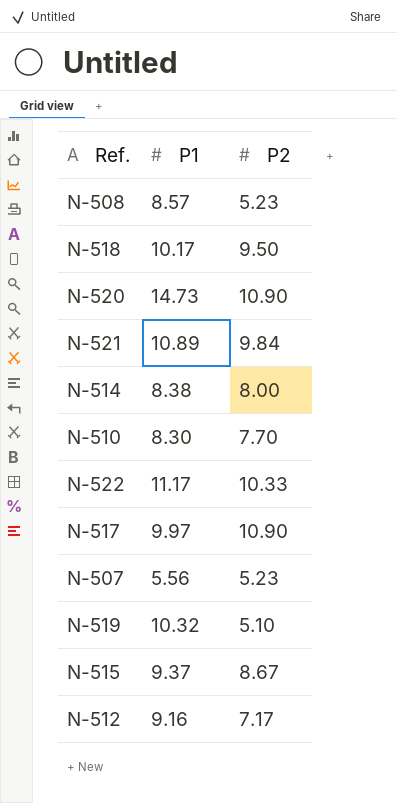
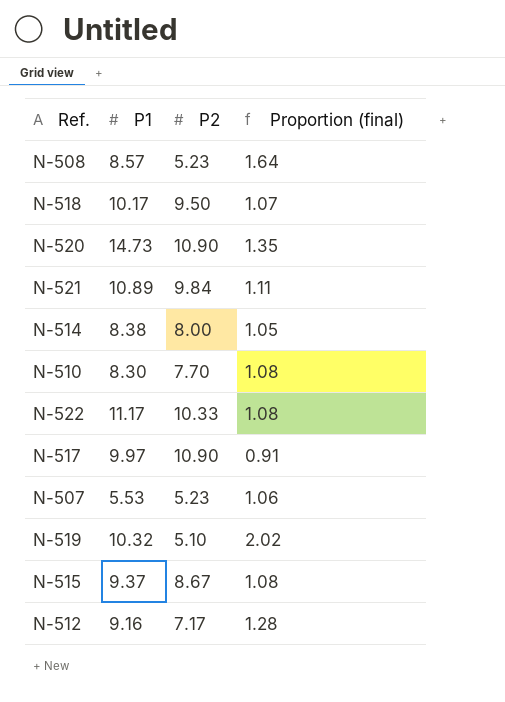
column Proportion (final) | formula: none -> [P1] / [P2]
N-507 | P1: 5.56 -> 5.53

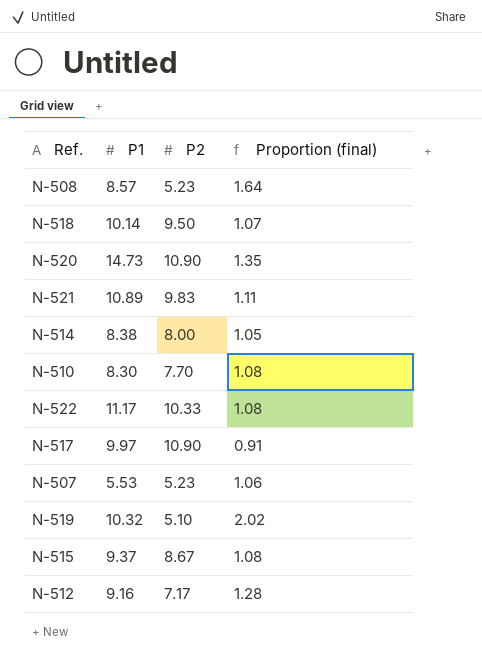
N-518 | P1: 10.17 -> 10.14
N-521 | P2: 9.84 -> 9.83

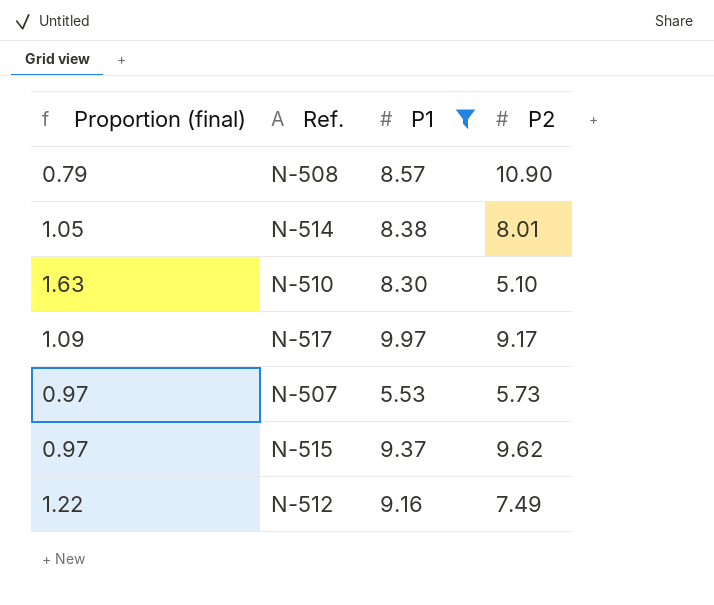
filter: none -> P1 <= 9.97
column Proportion (final) | position: 4 -> 1
N-508 | Proportion (final): 1.64 -> 0.79
N-508 | P2: 5.23 -> 10.90
N-514 | P2: 8.00 -> 8.01
N-510 | Proportion (final): 1.08 -> 1.63
N-510 | P2: 7.70 -> 5.10
N-517 | Proportion (final): 0.91 -> 1.09
N-517 | P2: 10.90 -> 9.17
N-507 | Proportion (final): 1.06 -> 0.97
N-507 | P2: 5.23 -> 5.73
N-515 | Proportion (final): 1.08 -> 0.97
N-515 | P2: 8.67 -> 9.62
N-512 | Proportion (final): 1.28 -> 1.22
N-512 | P2: 7.17 -> 7.49

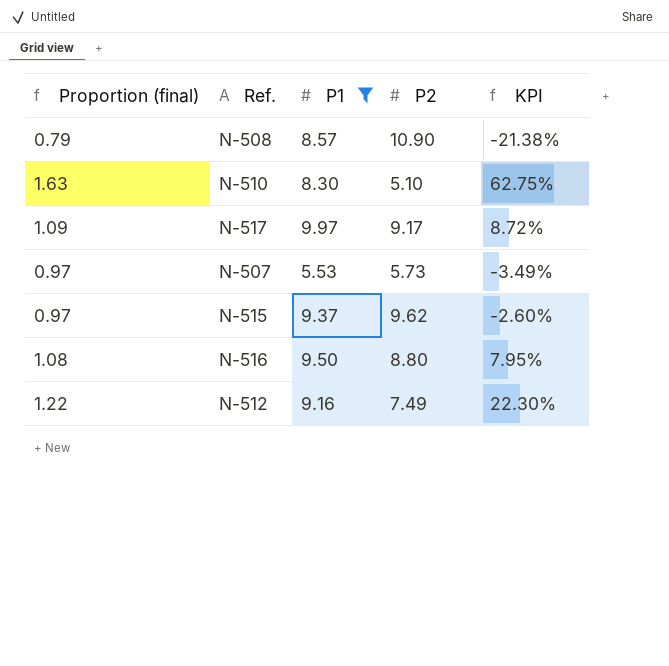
column KPI | formula: none -> ([P1] - [P2]) / [P2]
row N-514: 1.05 | 8.38 | 8.01 -> none
row N-516: none -> 1.08 | 9.50 | 8.80 | 7.95%

